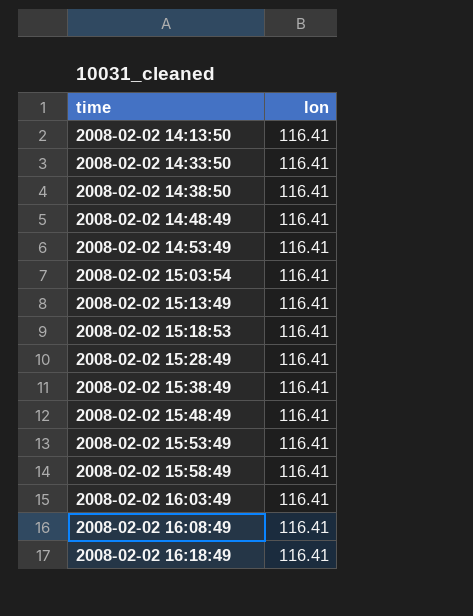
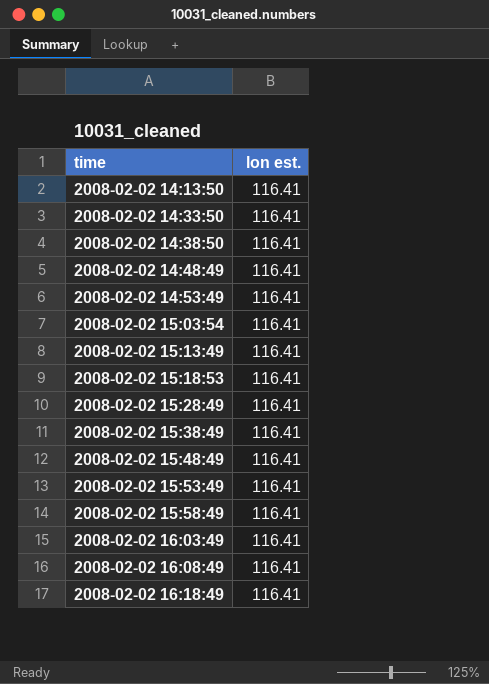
column name: lon -> lon est.

